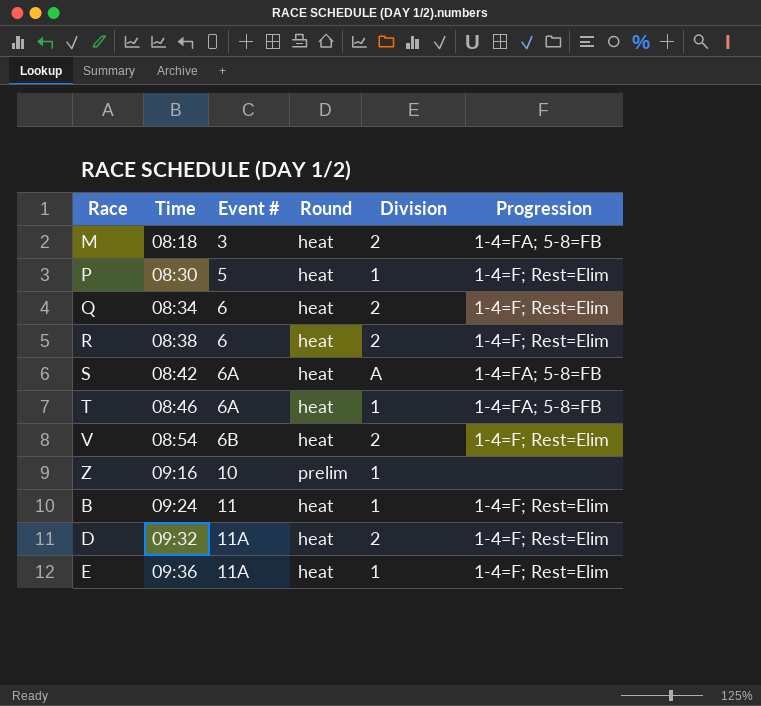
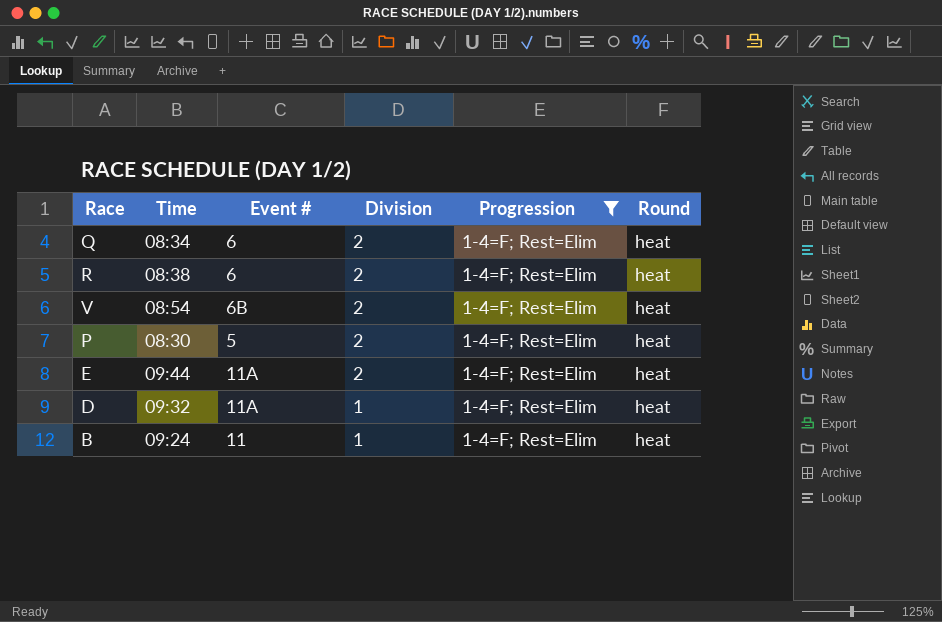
filter: none -> Progression = 1-4=F; Rest=Elim
row order: Time ascending -> Division descending
column Round | position: 4 -> 6
P | Division: 1 -> 2
E | Time: 09:36 -> 09:44
E | Division: 1 -> 2
D | Division: 2 -> 1

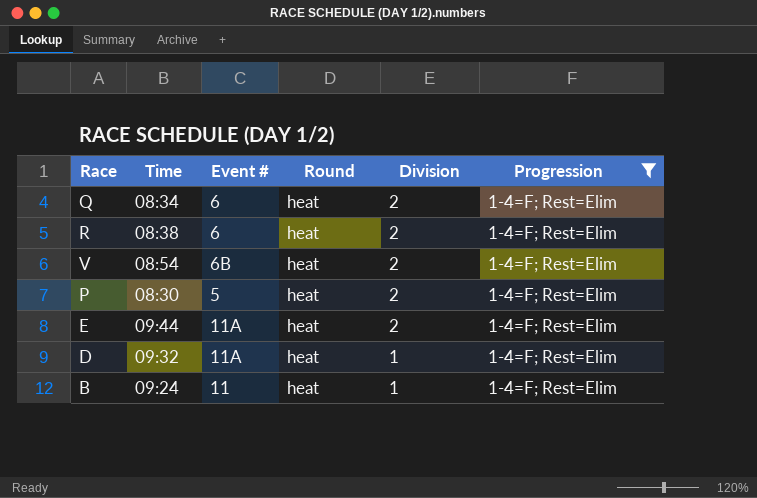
column Round | position: 6 -> 4

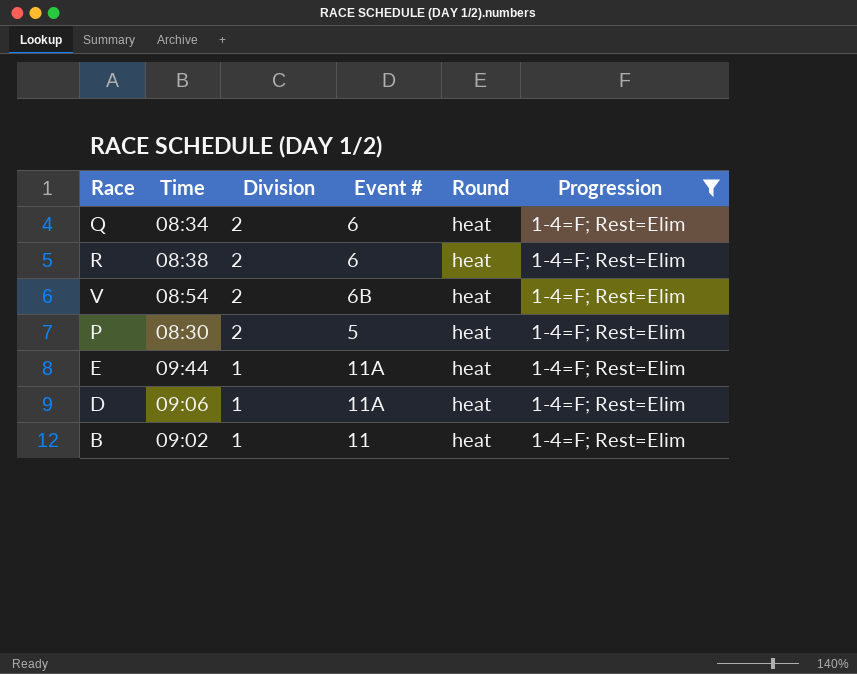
column Division | position: 5 -> 3
E | Division: 2 -> 1
D | Time: 09:32 -> 09:06
B | Time: 09:24 -> 09:02

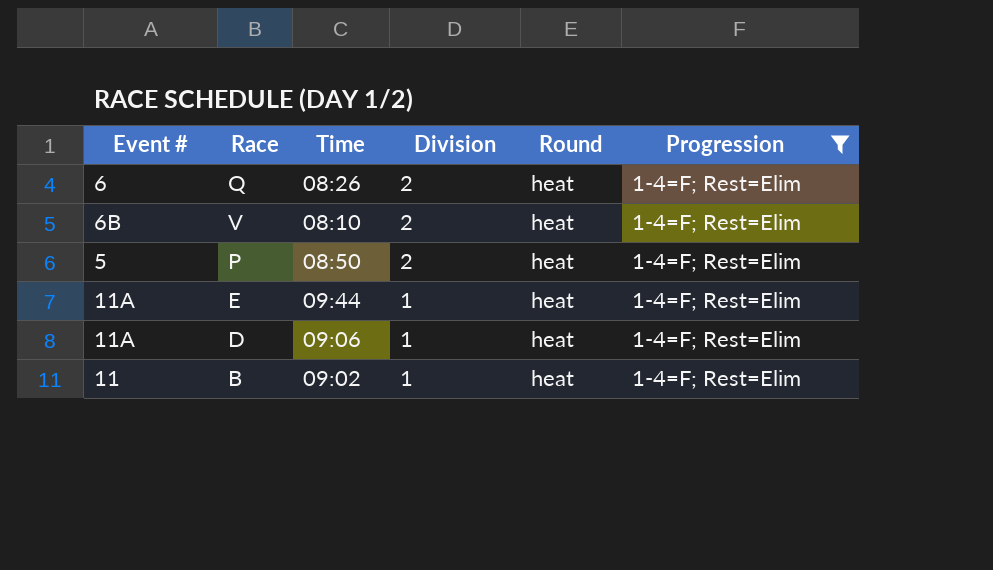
column Event # | position: 4 -> 1
row R: 08:38 | 2 | 6 | heat | 1-4=F; Rest=Elim -> none
Q | Time: 08:34 -> 08:26
V | Time: 08:54 -> 08:10
P | Time: 08:30 -> 08:50

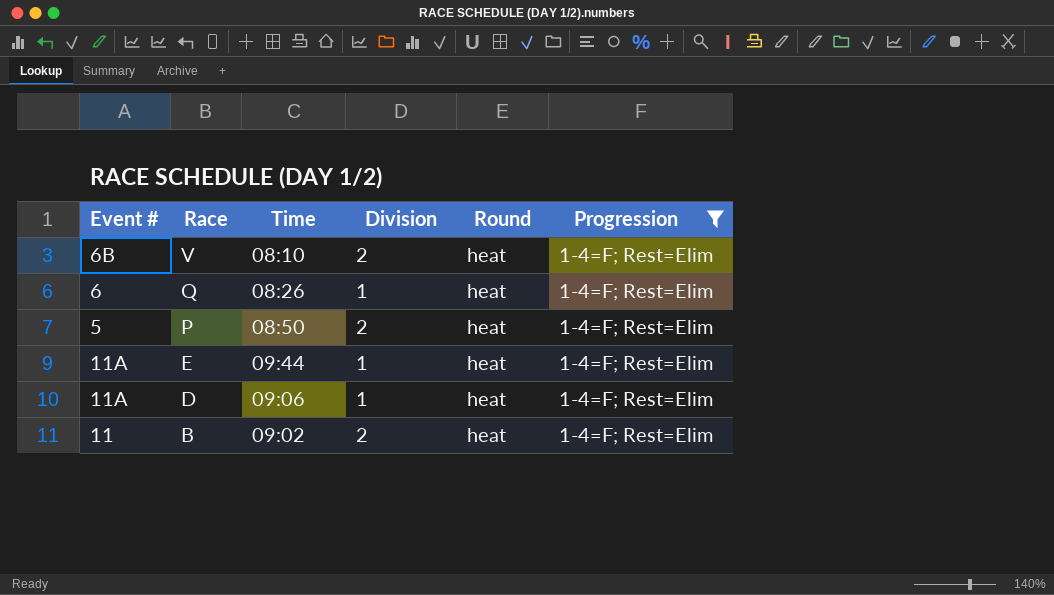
row order: Division descending -> Race descending
Q | Division: 2 -> 1
B | Division: 1 -> 2

